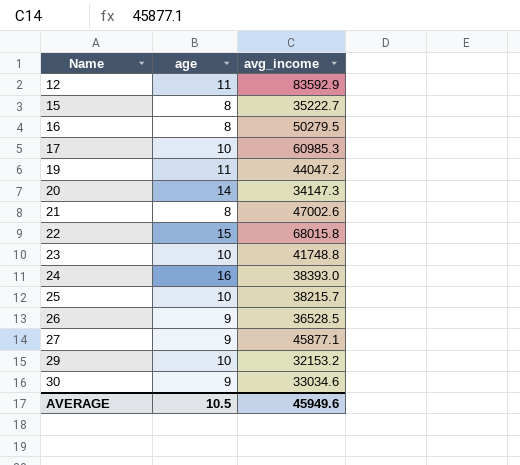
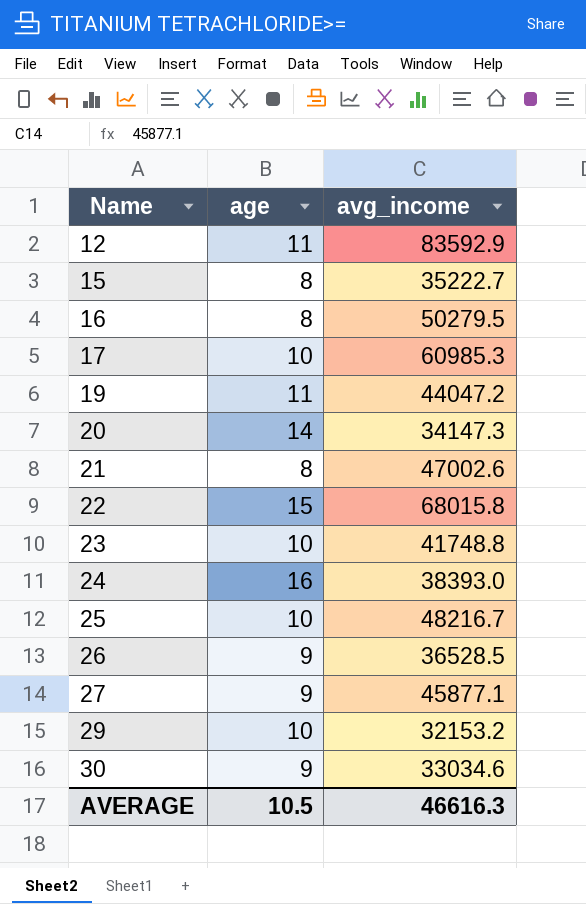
25 | avg_income: 38215.7 -> 48216.7
AVERAGE | avg_income: 45949.6 -> 46616.3

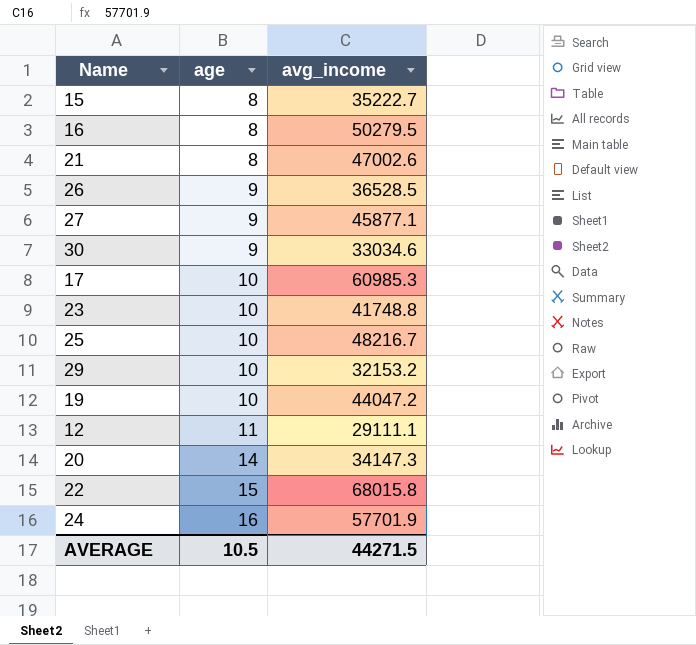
row order: Name ascending -> age ascending
19 | age: 11 -> 10
12 | avg_income: 83592.9 -> 29111.1
24 | avg_income: 38393.0 -> 57701.9
AVERAGE | avg_income: 46616.3 -> 44271.5

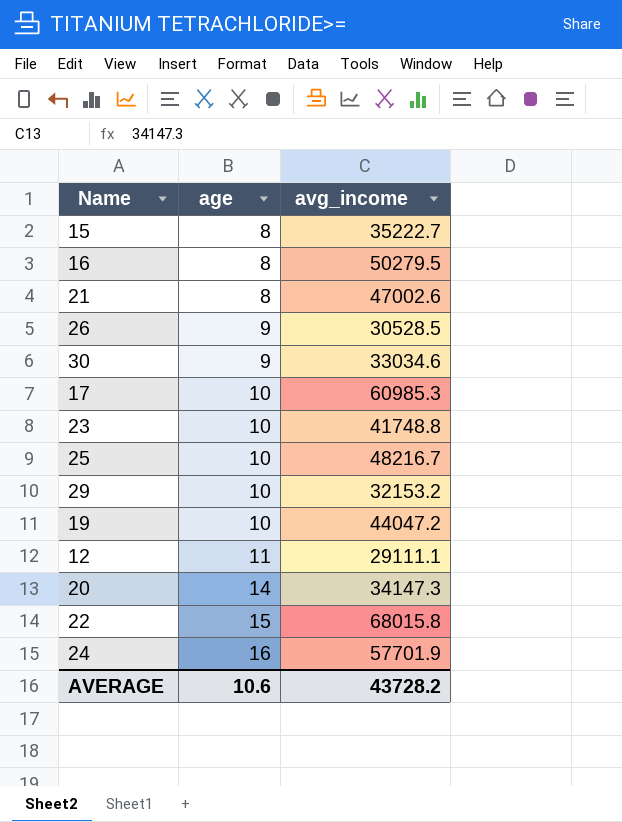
row 27: 9 | 45877.1 -> none
26 | avg_income: 36528.5 -> 30528.5
AVERAGE | age: 10.5 -> 10.6
AVERAGE | avg_income: 44271.5 -> 43728.2

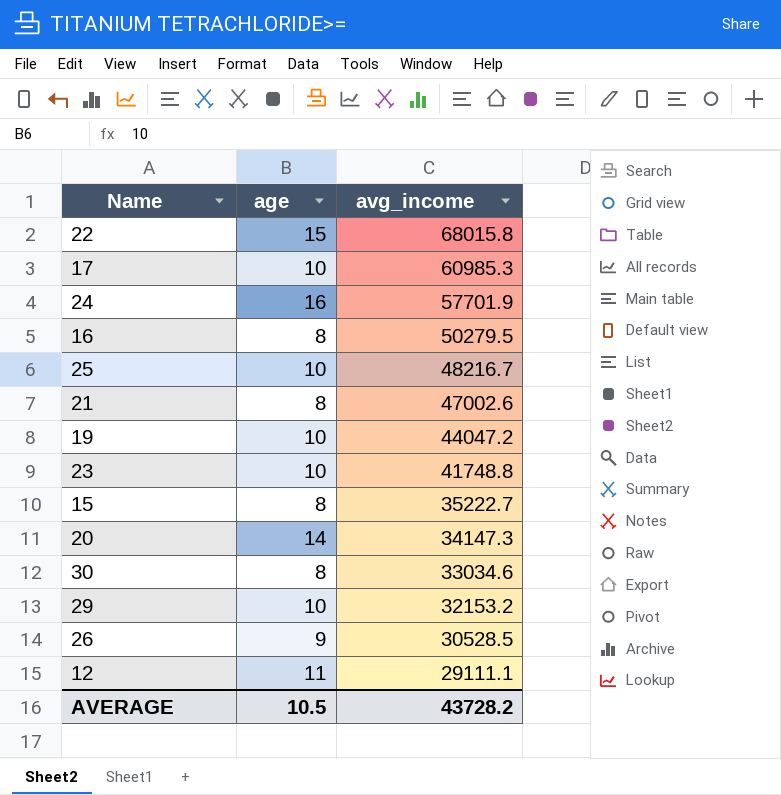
row order: age ascending -> avg_income descending
30 | age: 9 -> 8
AVERAGE | age: 10.6 -> 10.5

